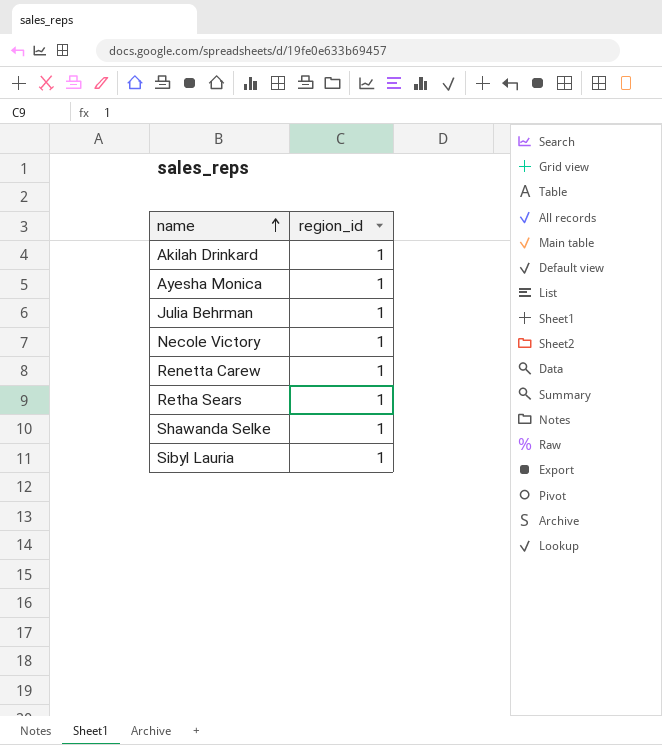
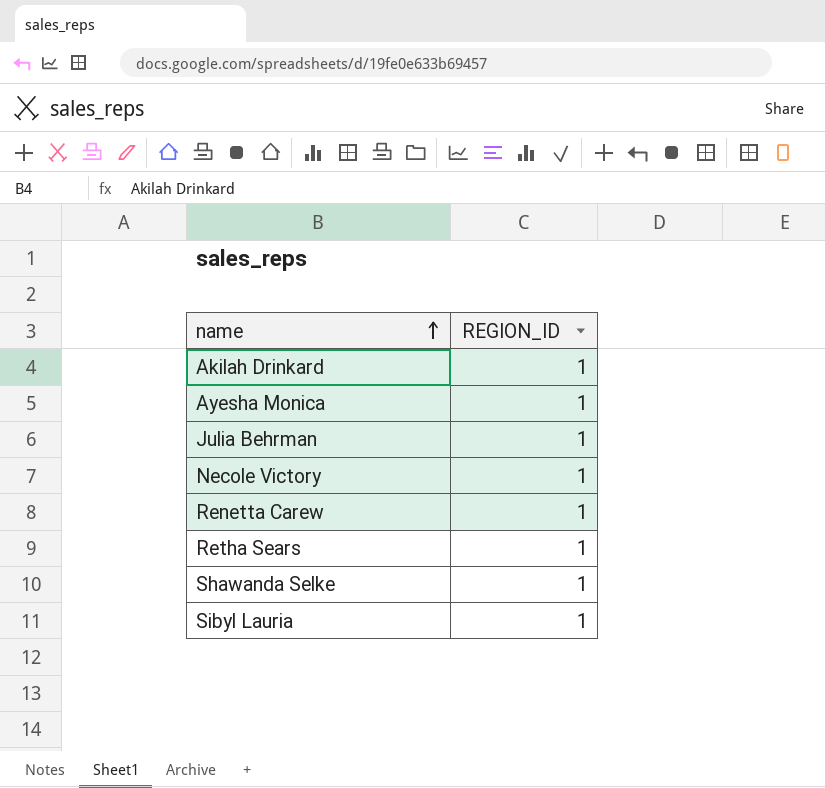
column name: region_id -> REGION_ID

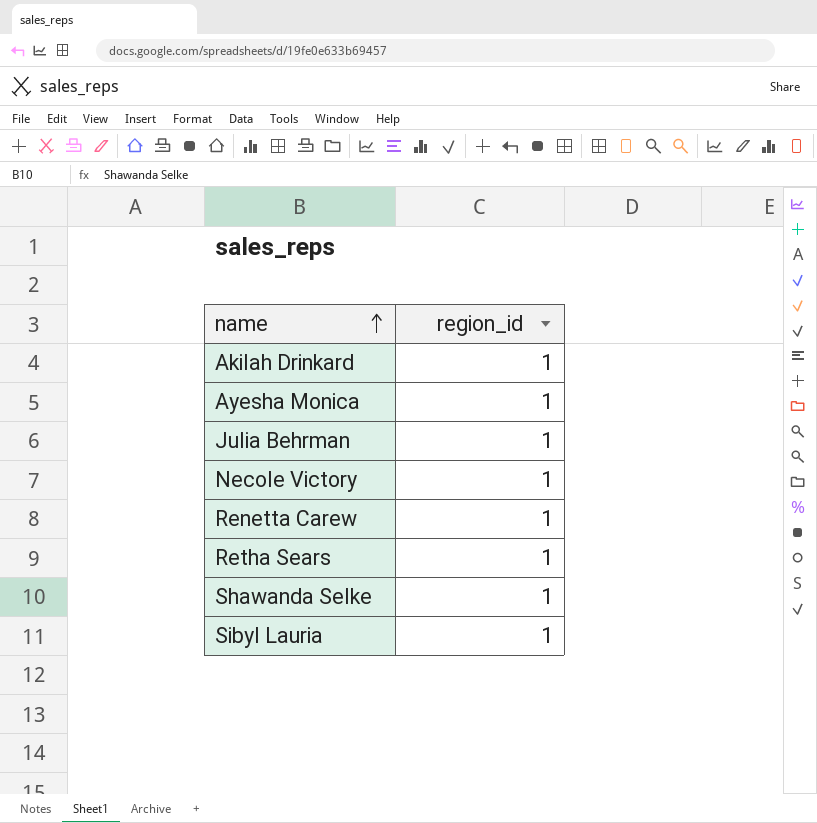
column name: REGION_ID -> region_id

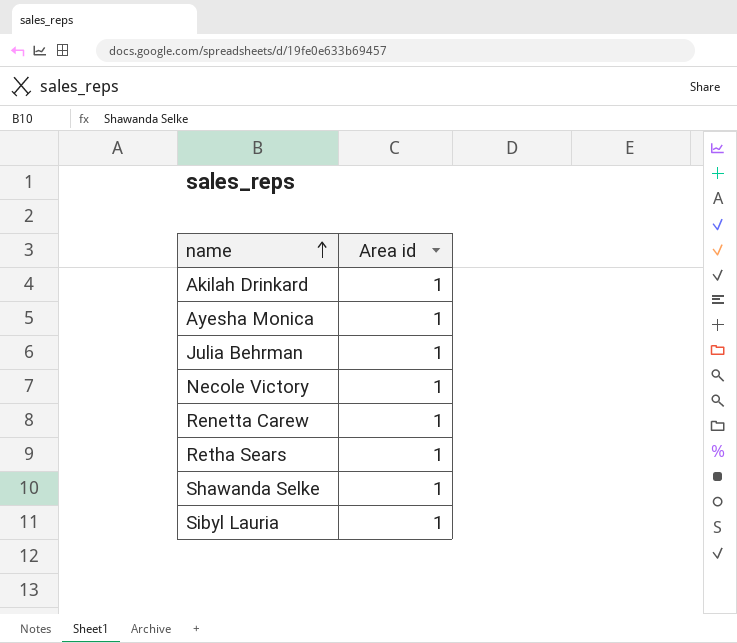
column name: region_id -> Area id

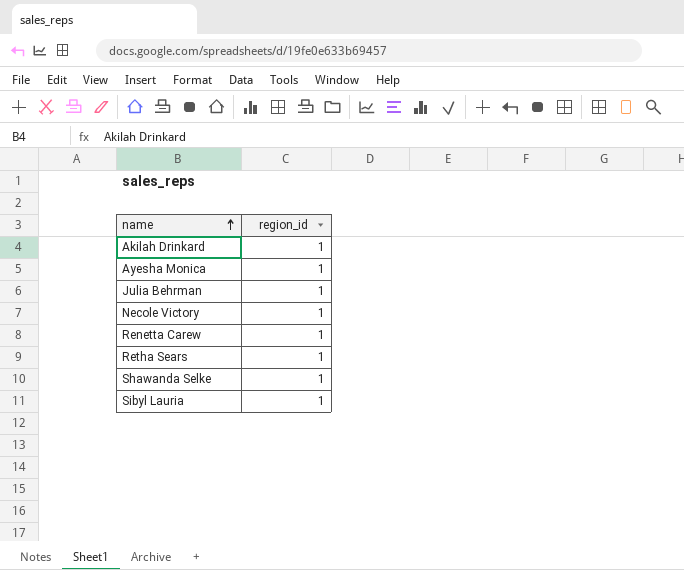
column name: Area id -> region_id

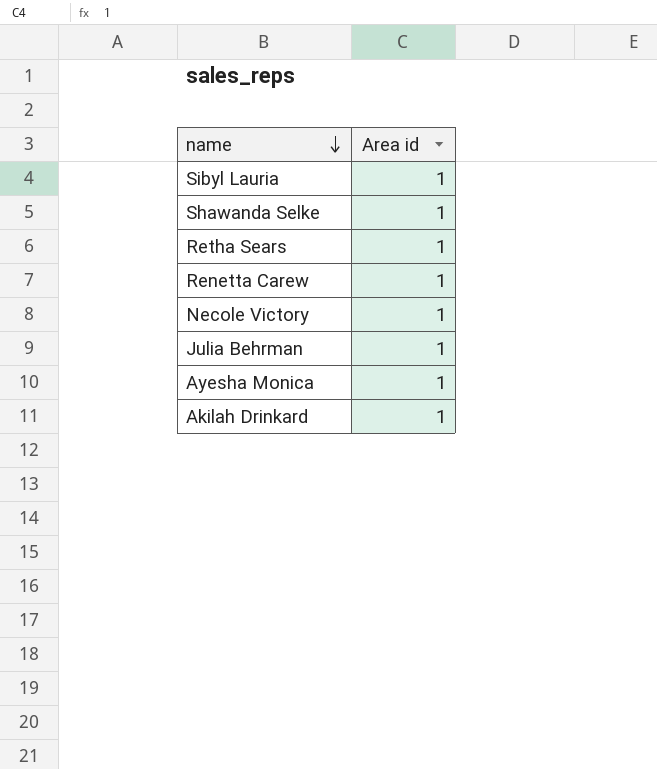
row order: name ascending -> name descending
column name: region_id -> Area id

